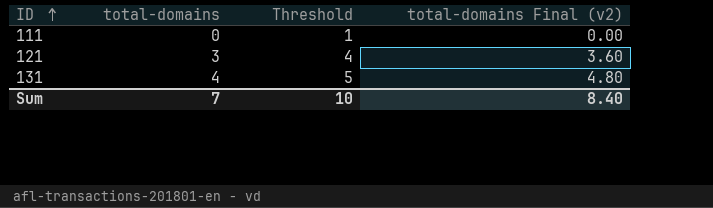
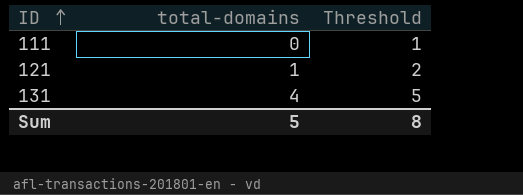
column total-domains Final (v2) | formula: [total-domains] * 1.2 -> none
121 | total-domains: 3 -> 1
121 | Threshold: 4 -> 2
Sum | total-domains: 7 -> 5
Sum | Threshold: 10 -> 8

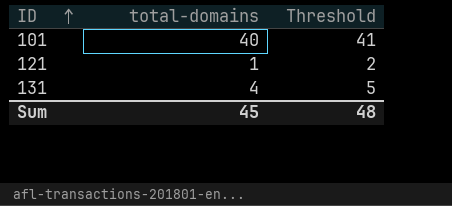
row 111: 0 | 1 -> none
row 101: none -> 40 | 41
Sum | total-domains: 5 -> 45
Sum | Threshold: 8 -> 48

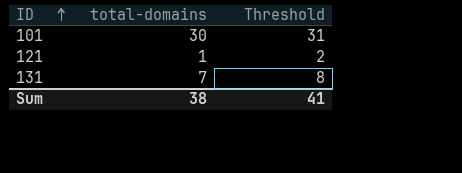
101 | total-domains: 40 -> 30
101 | Threshold: 41 -> 31
131 | total-domains: 4 -> 7
131 | Threshold: 5 -> 8
Sum | total-domains: 45 -> 38
Sum | Threshold: 48 -> 41

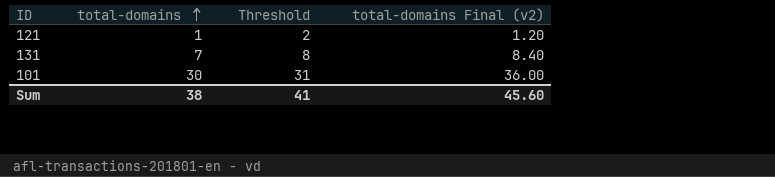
row order: ID ascending -> total-domains ascending
column total-domains Final (v2) | formula: none -> [total-domains] * 1.2

